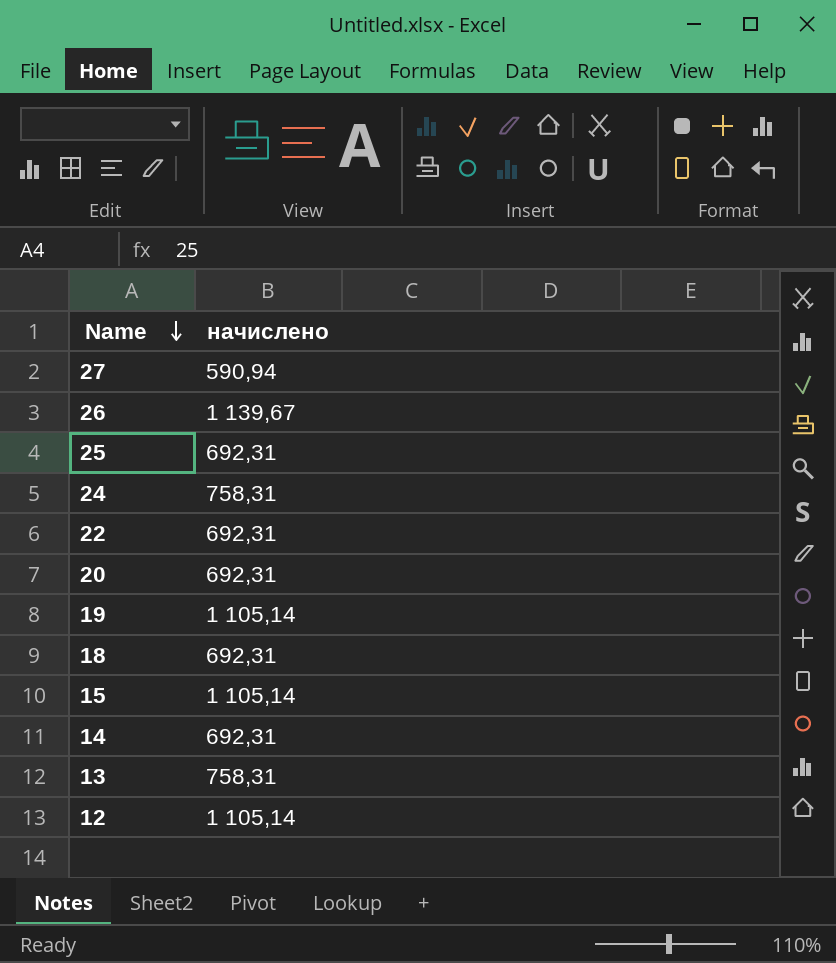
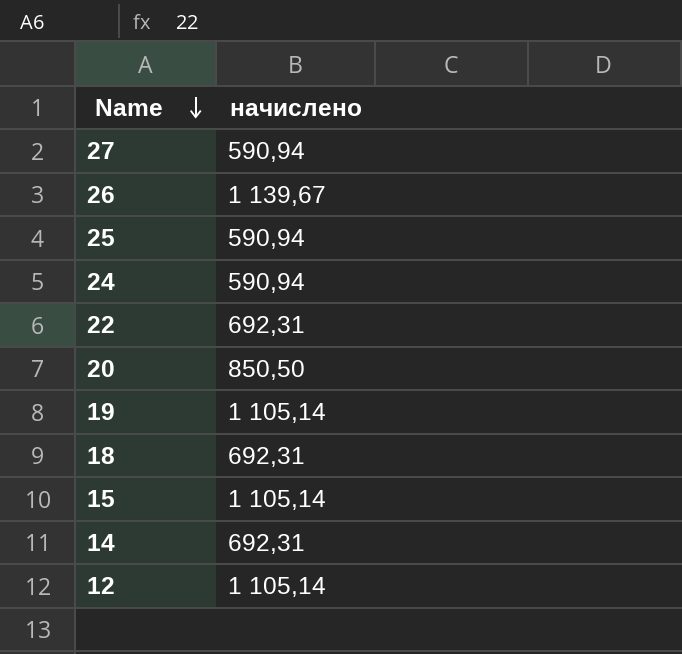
row 13: 758,31 -> none
25 | начислено: 692,31 -> 590,94
24 | начислено: 758,31 -> 590,94
20 | начислено: 692,31 -> 850,50

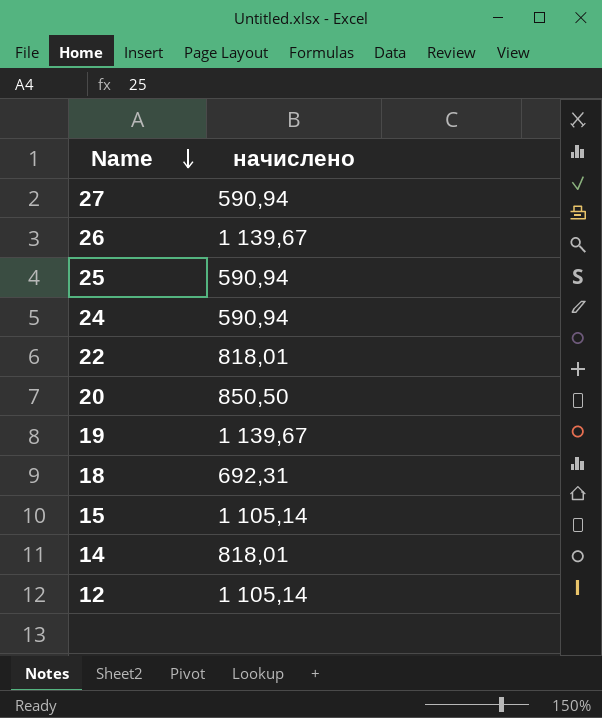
22 | начислено: 692,31 -> 818,01
19 | начислено: 1 105,14 -> 1 139,67
14 | начислено: 692,31 -> 818,01

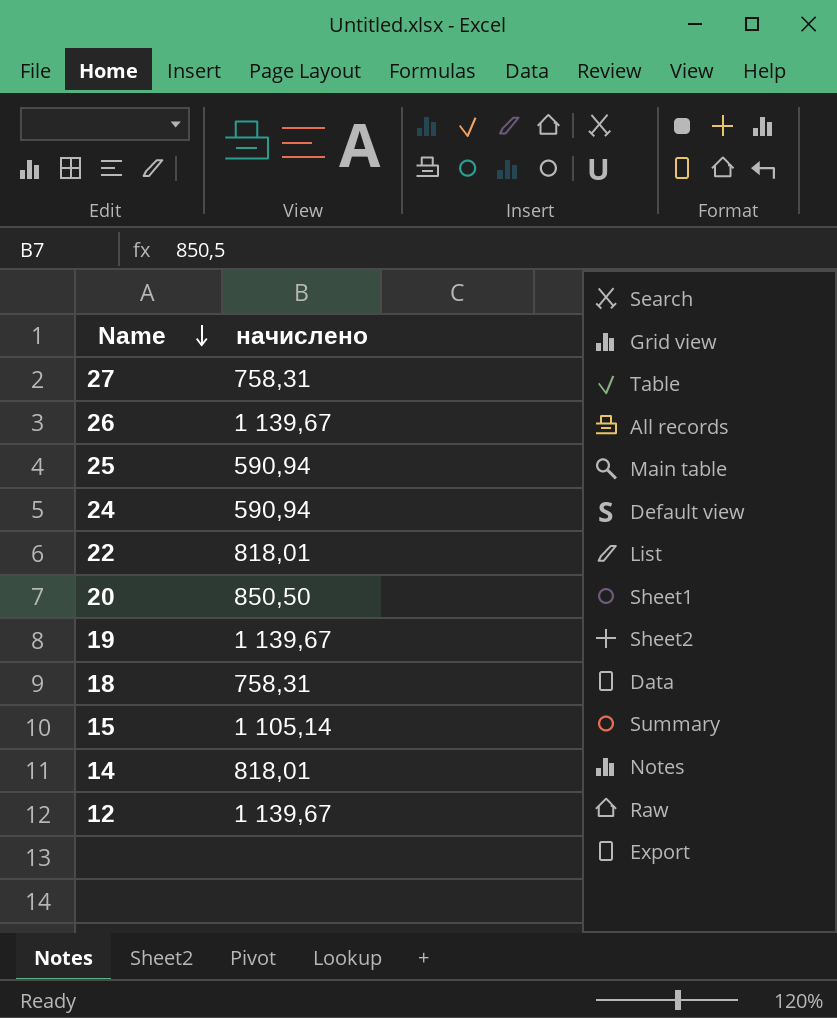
27 | начислено: 590,94 -> 758,31
18 | начислено: 692,31 -> 758,31
12 | начислено: 1 105,14 -> 1 139,67

